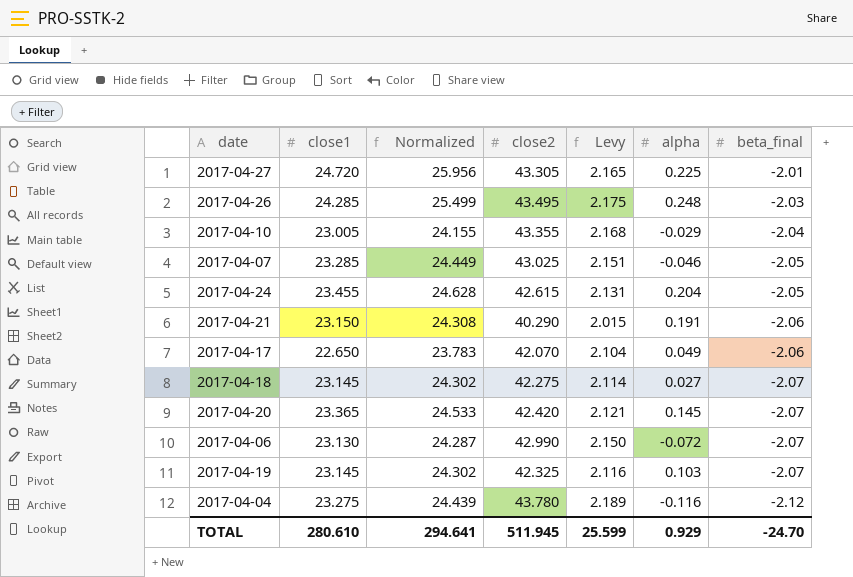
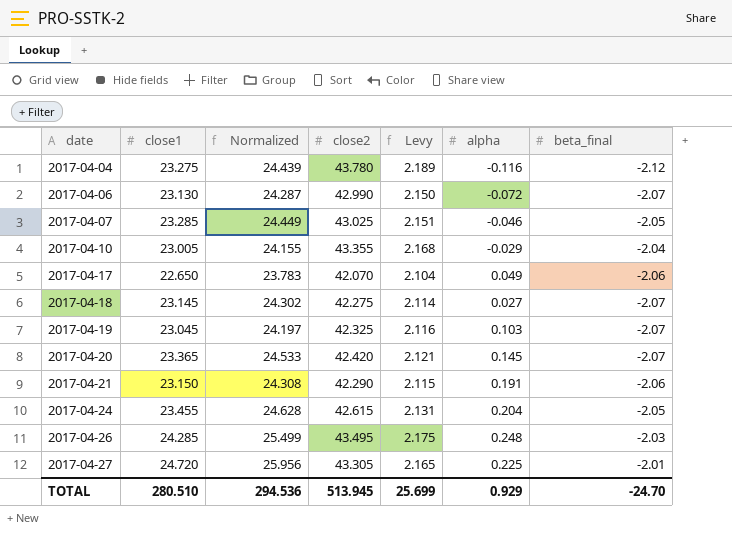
row order: beta_final descending -> date ascending
2017-04-19 | close1: 23.145 -> 23.045
2017-04-19 | Normalized: 24.302 -> 24.197
2017-04-21 | close2: 40.290 -> 42.290
2017-04-21 | Levy: 2.015 -> 2.115
TOTAL | close1: 280.610 -> 280.510
TOTAL | Normalized: 294.641 -> 294.536
TOTAL | close2: 511.945 -> 513.945
TOTAL | Levy: 25.599 -> 25.699

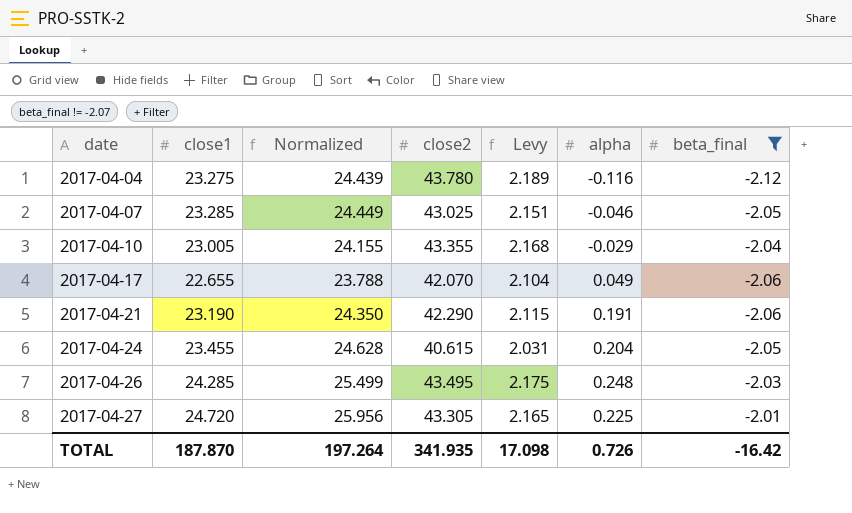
filter: none -> beta_final != -2.07
2017-04-17 | close1: 22.650 -> 22.655
2017-04-17 | Normalized: 23.783 -> 23.788
2017-04-21 | close1: 23.150 -> 23.190
2017-04-21 | Normalized: 24.308 -> 24.350
2017-04-24 | close2: 42.615 -> 40.615
2017-04-24 | Levy: 2.131 -> 2.031
TOTAL | close1: 280.510 -> 187.870
TOTAL | Normalized: 294.536 -> 197.264
TOTAL | close2: 513.945 -> 341.935
TOTAL | Levy: 25.699 -> 17.098
TOTAL | alpha: 0.929 -> 0.726
TOTAL | beta_final: -24.70 -> -16.42

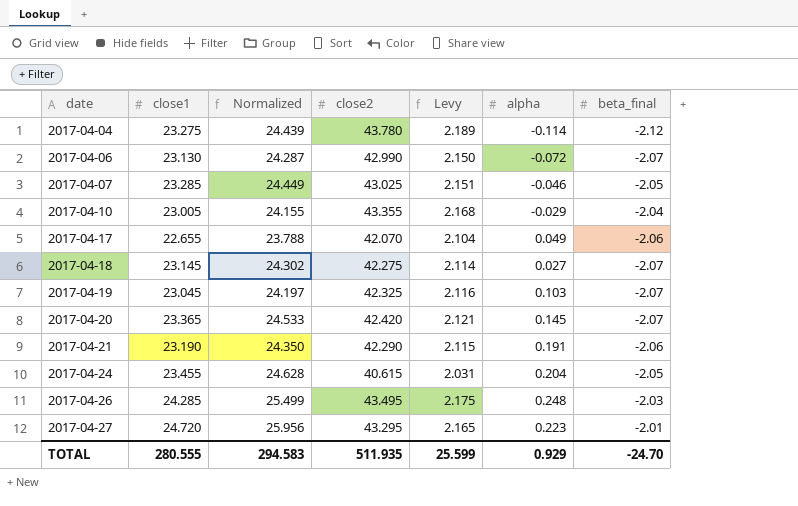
filter: beta_final != -2.07 -> none
2017-04-04 | alpha: -0.116 -> -0.114
2017-04-27 | close2: 43.305 -> 43.295
2017-04-27 | alpha: 0.225 -> 0.223
TOTAL | close1: 187.870 -> 280.555
TOTAL | Normalized: 197.264 -> 294.583
TOTAL | close2: 341.935 -> 511.935
TOTAL | Levy: 17.098 -> 25.599
TOTAL | alpha: 0.726 -> 0.929
TOTAL | beta_final: -16.42 -> -24.70

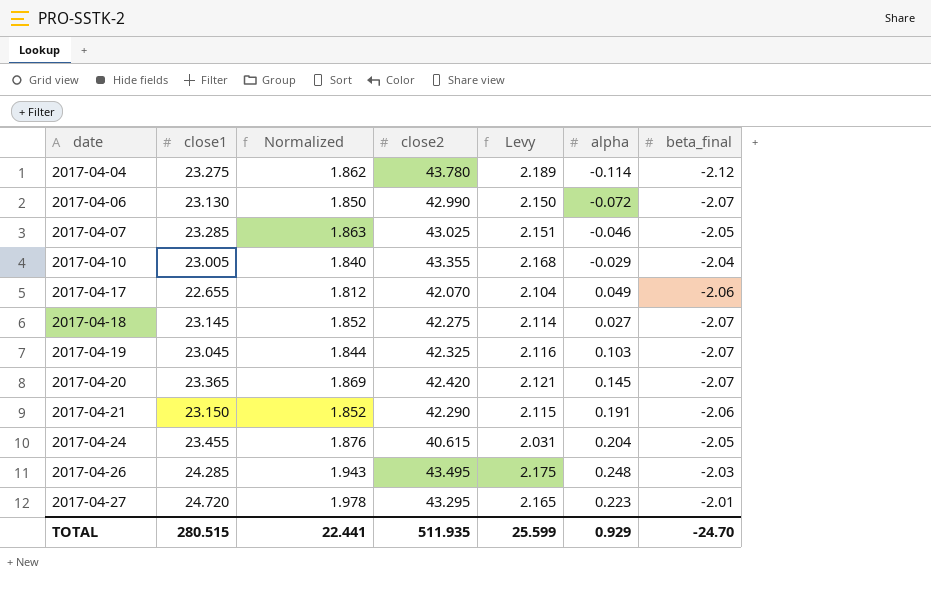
column Normalized | formula: [close1] * 1.05 -> [close1] * 0.08
2017-04-21 | close1: 23.190 -> 23.150
TOTAL | close1: 280.555 -> 280.515
TOTAL | Normalized: 294.583 -> 22.441

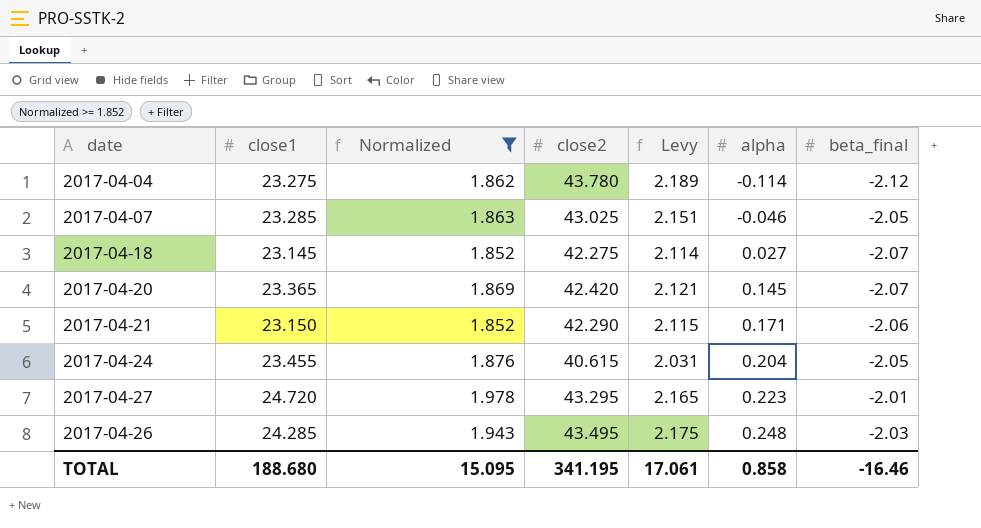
filter: none -> Normalized >= 1.852
row order: date ascending -> alpha ascending
2017-04-21 | alpha: 0.191 -> 0.171
TOTAL | close1: 280.515 -> 188.680
TOTAL | Normalized: 22.441 -> 15.095
TOTAL | close2: 511.935 -> 341.195
TOTAL | Levy: 25.599 -> 17.061
TOTAL | alpha: 0.929 -> 0.858
TOTAL | beta_final: -24.70 -> -16.46

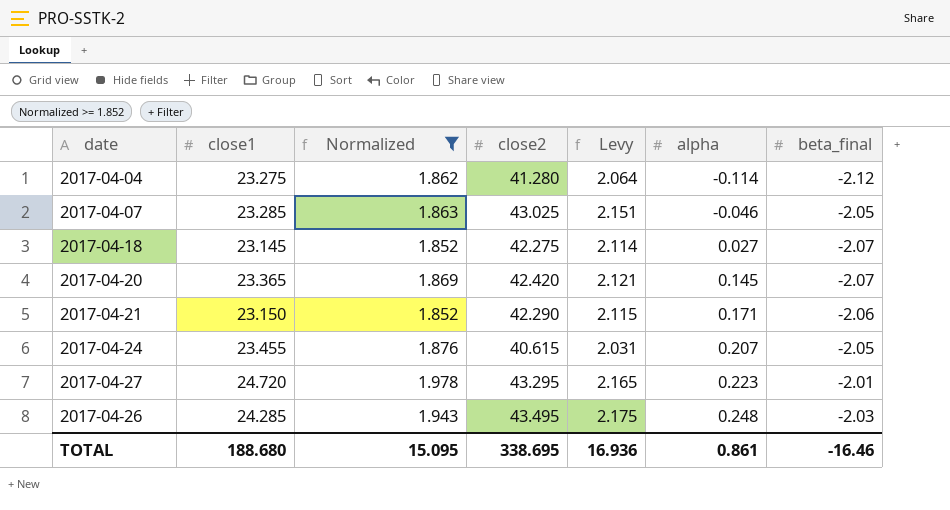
2017-04-04 | close2: 43.780 -> 41.280
2017-04-04 | Levy: 2.189 -> 2.064
2017-04-24 | alpha: 0.204 -> 0.207
TOTAL | close2: 341.195 -> 338.695
TOTAL | Levy: 17.061 -> 16.936
TOTAL | alpha: 0.858 -> 0.861

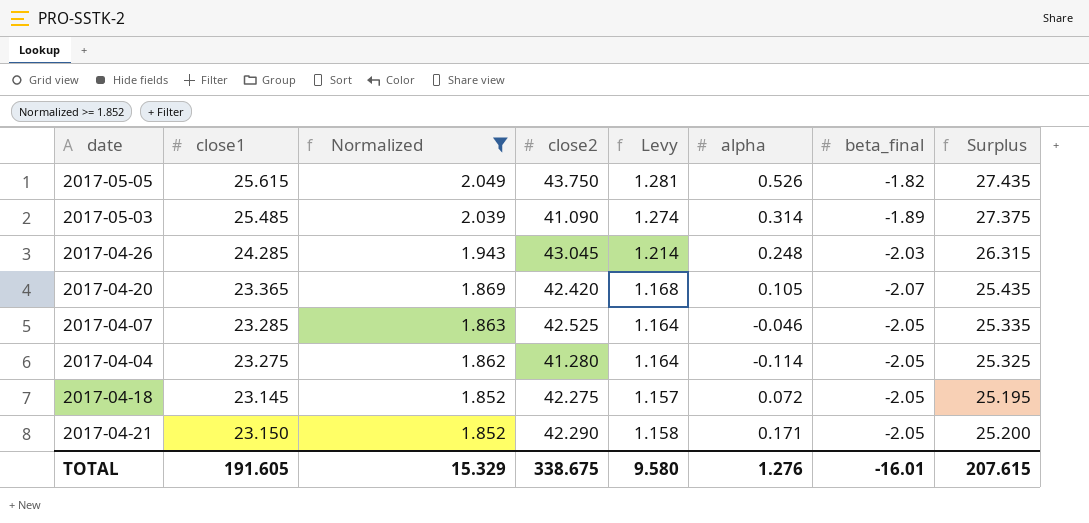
row order: alpha ascending -> Normalized descending
column Levy | formula: [close2] * 0.05 -> [close1] * 0.05
column Surplus | formula: none -> [close1] - [beta_final]
row 2017-04-24: 23.455 | 1.876 | 40.615 | 2.031 | 0.207 | -2.05 -> none
row 2017-04-27: 24.720 | 1.978 | 43.295 | 2.165 | 0.223 | -2.01 -> none
row 2017-05-05: none -> 25.615 | 2.049 | 43.750 | 1.281 | 0.526 | -1.82 | 27.435
row 2017-05-03: none -> 25.485 | 2.039 | 41.090 | 1.274 | 0.314 | -1.89 | 27.375
2017-04-26 | close2: 43.495 -> 43.045
2017-04-20 | alpha: 0.145 -> 0.105
2017-04-07 | close2: 43.025 -> 42.525
2017-04-04 | beta_final: -2.12 -> -2.05
2017-04-18 | alpha: 0.027 -> 0.072
2017-04-18 | beta_final: -2.07 -> -2.05
2017-04-21 | beta_final: -2.06 -> -2.05
TOTAL | close1: 188.680 -> 191.605
TOTAL | Normalized: 15.095 -> 15.329
TOTAL | close2: 338.695 -> 338.675
TOTAL | Levy: 16.936 -> 9.580
TOTAL | alpha: 0.861 -> 1.276
TOTAL | beta_final: -16.46 -> -16.01

